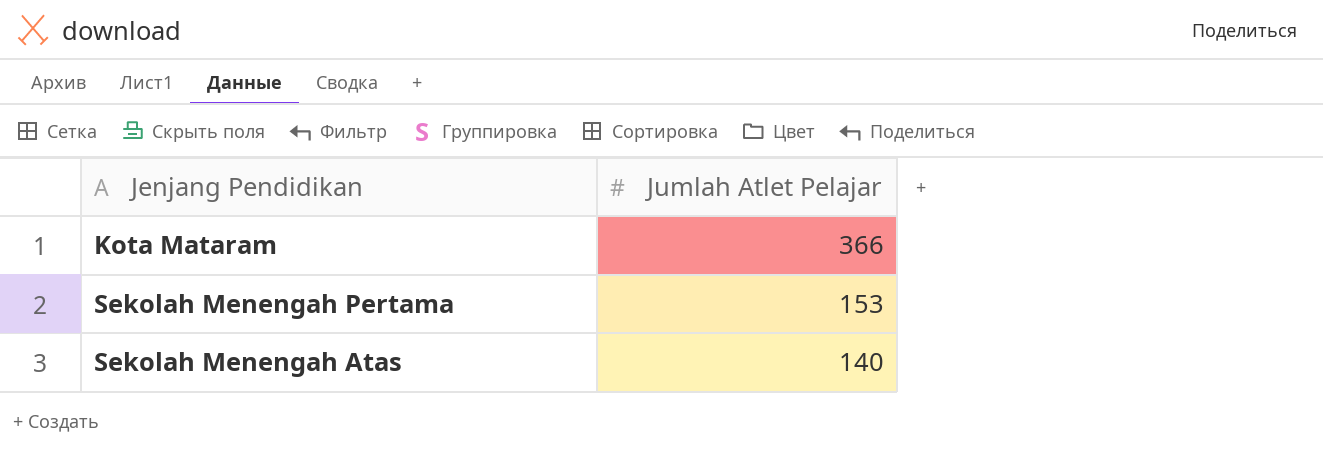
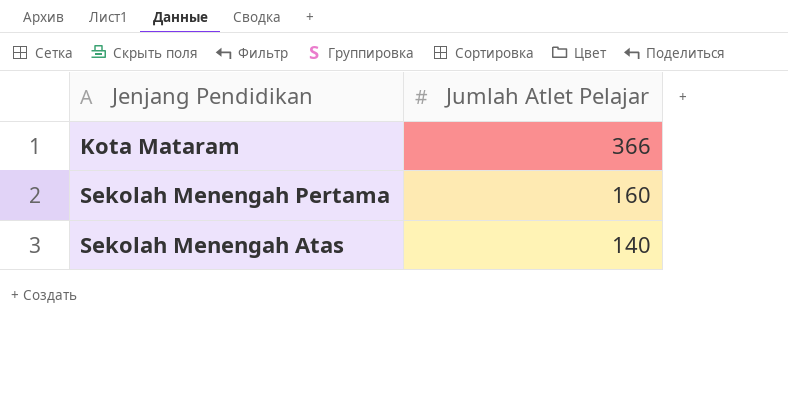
Sekolah Menengah Pertama | Jumlah Atlet Pelajar: 153 -> 160

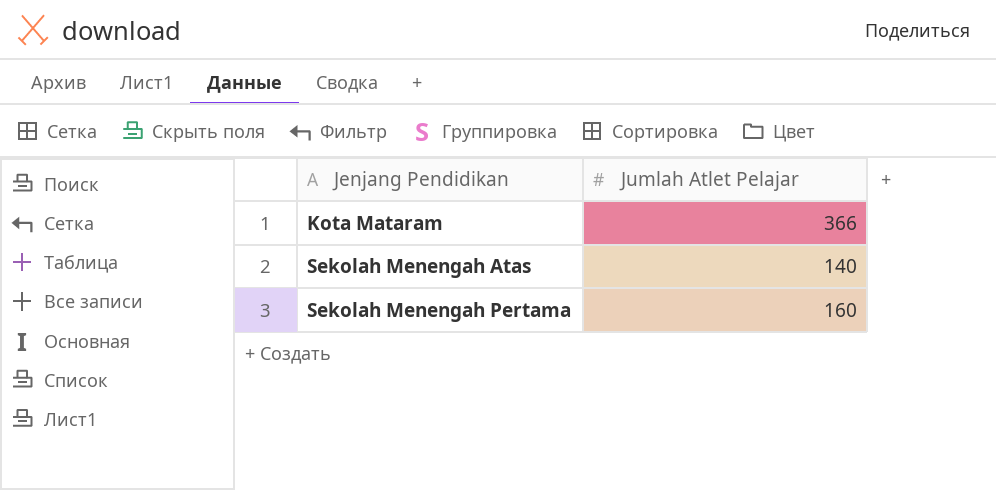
row order: Jumlah Atlet Pelajar descending -> Jenjang Pendidikan ascending

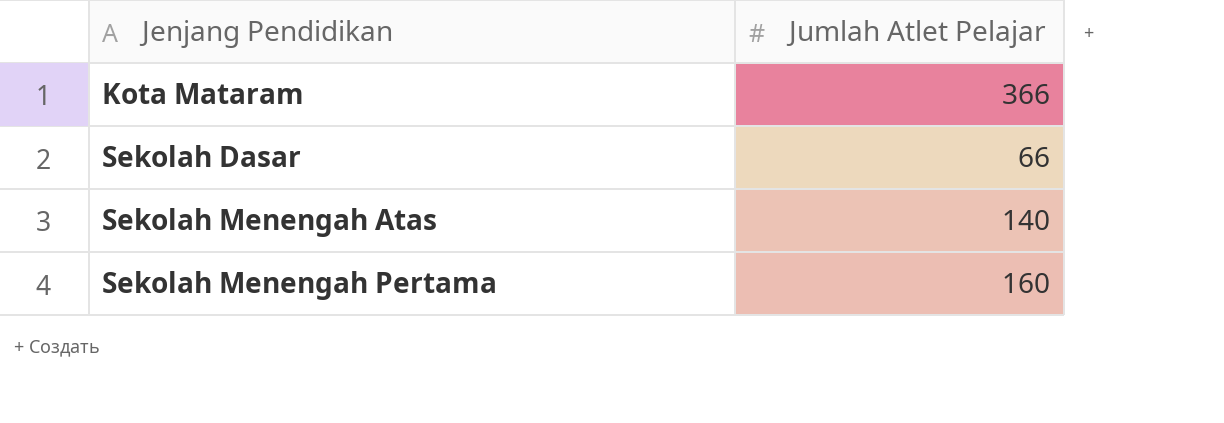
row Sekolah Dasar: none -> 66

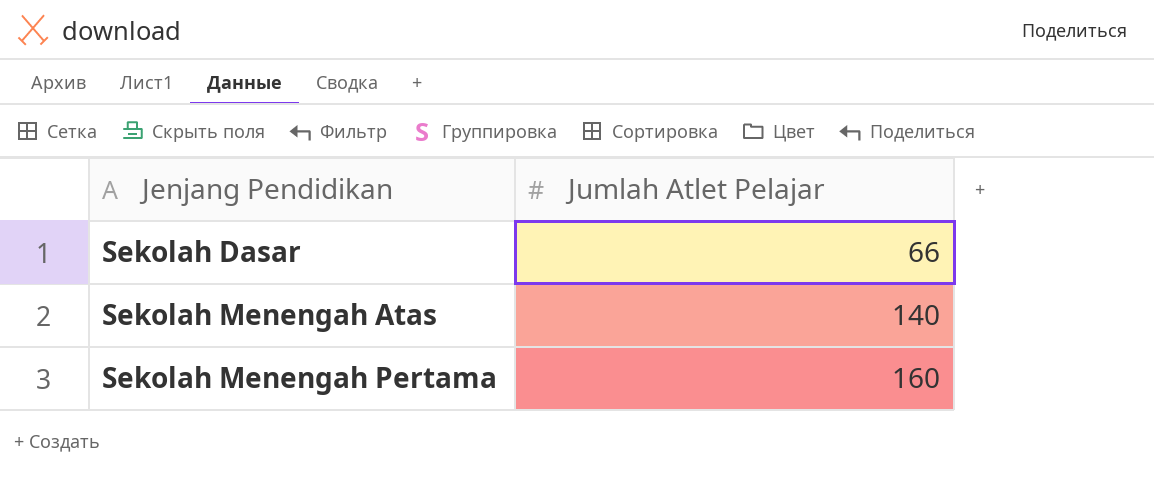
row Kota Mataram: 366 -> none

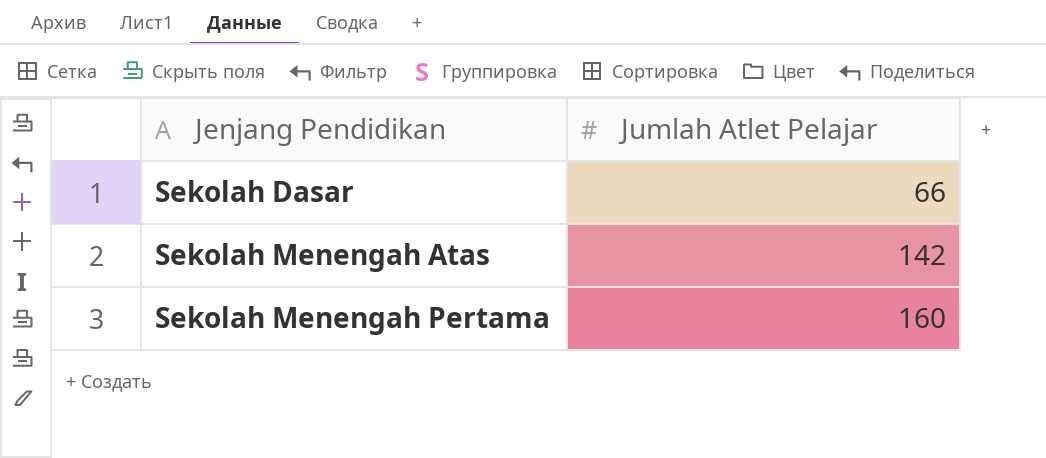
Sekolah Menengah Atas | Jumlah Atlet Pelajar: 140 -> 142

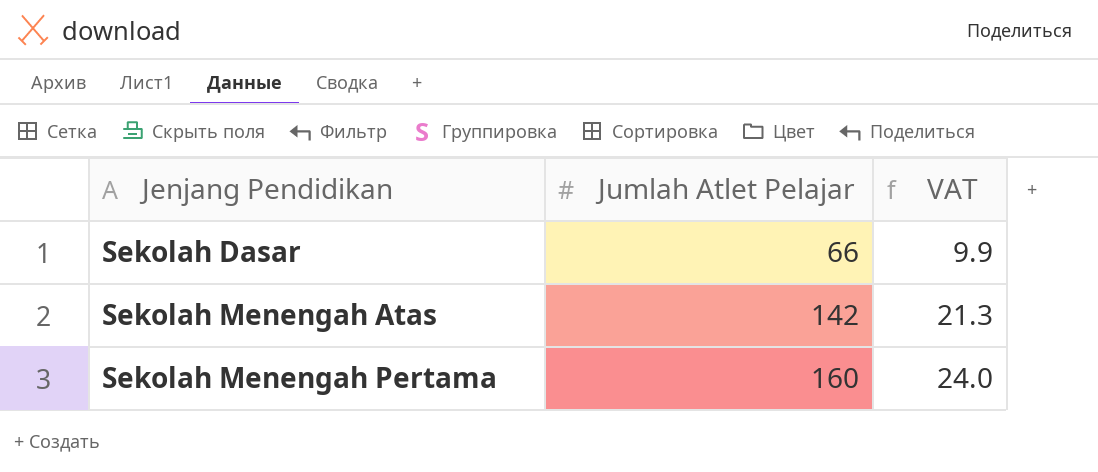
column VAT | formula: none -> [Jumlah Atlet Pelajar] * 0.15

